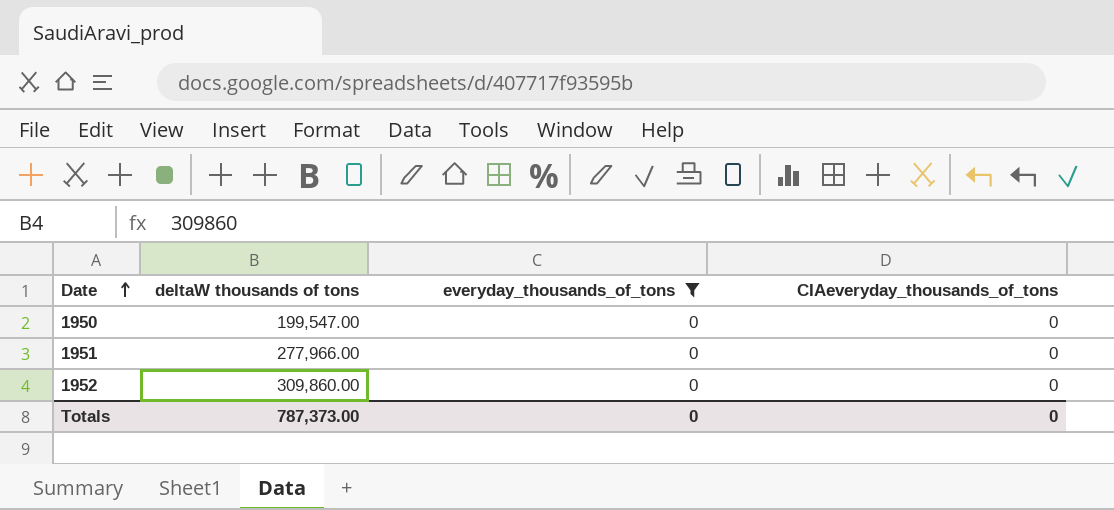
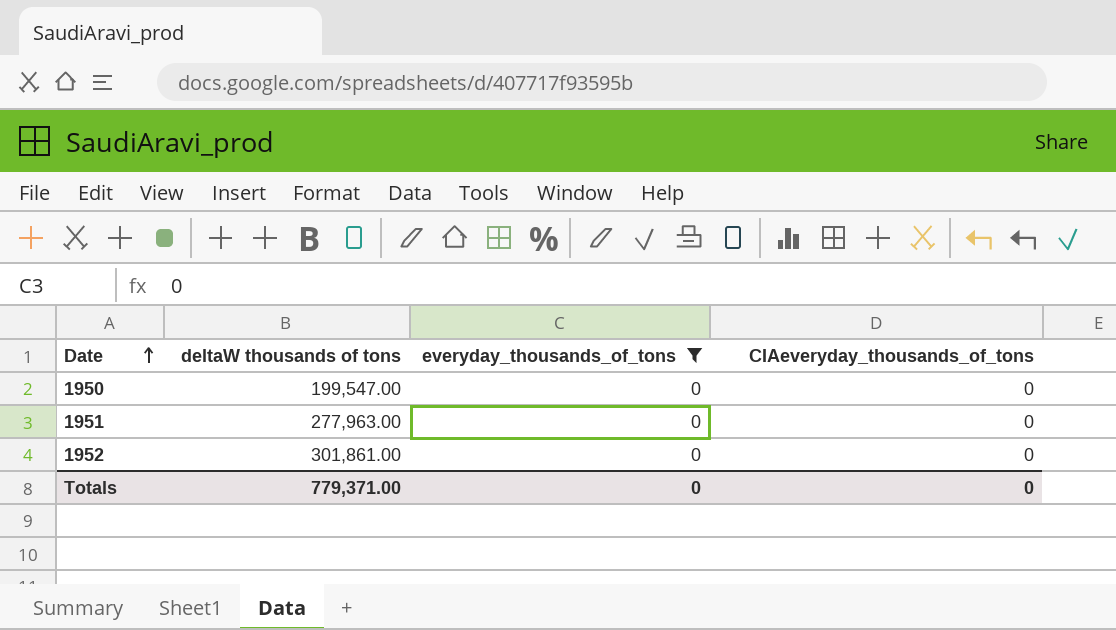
1951 | deltaW thousands of tons: 277,966.00 -> 277,963.00
1952 | deltaW thousands of tons: 309,860.00 -> 301,861.00
Totals | deltaW thousands of tons: 787,373.00 -> 779,371.00

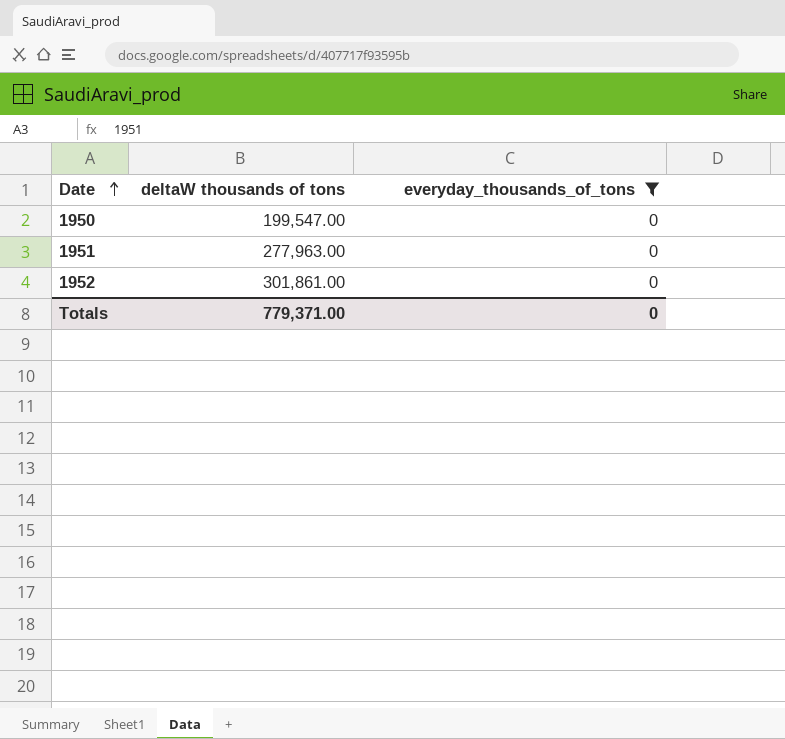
column CIAeveryday_thousands_of_tons | position: 4 -> none

